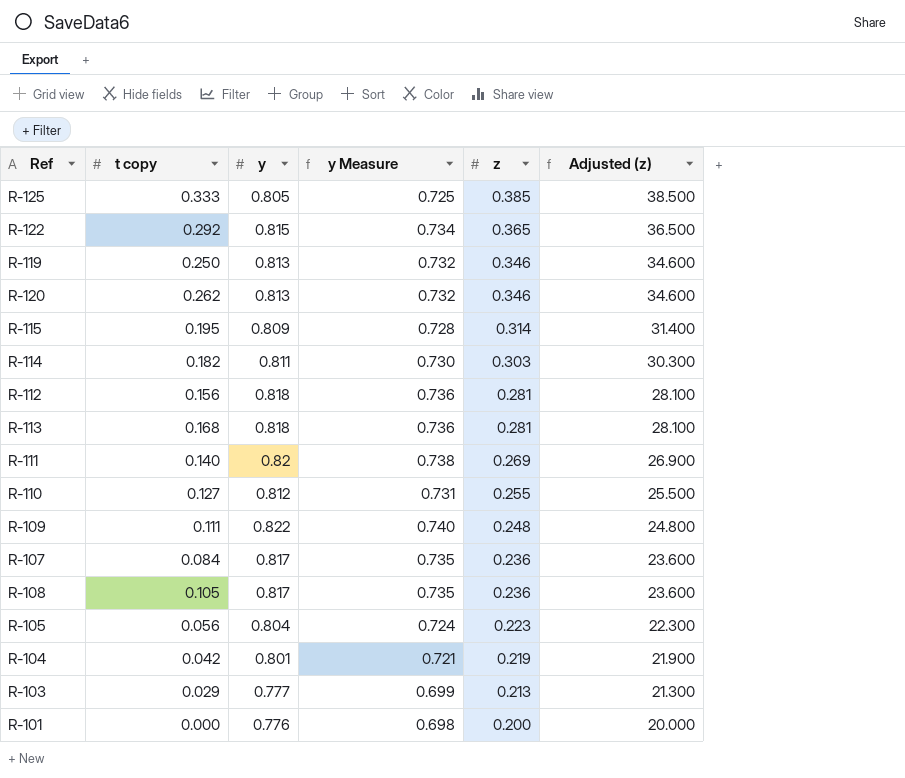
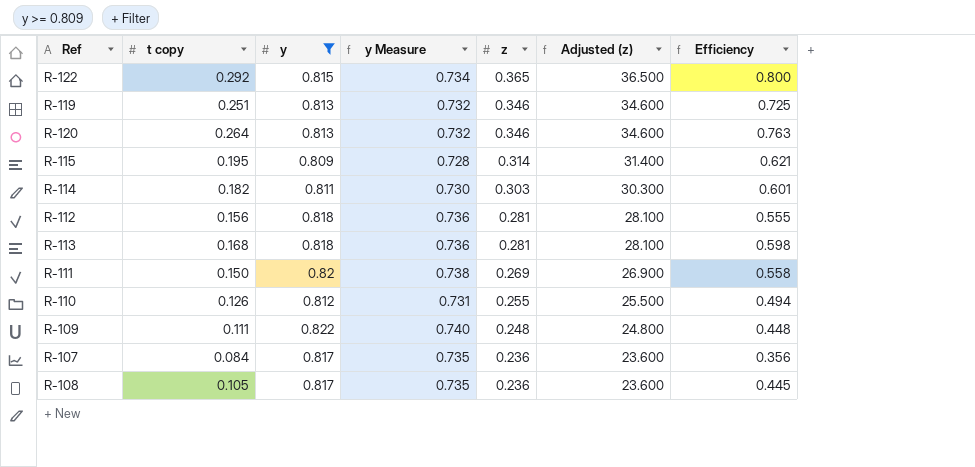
filter: none -> y >= 0.809
column Efficiency | formula: none -> [t copy] / [z]
R-119 | t copy: 0.250 -> 0.251
R-120 | t copy: 0.262 -> 0.264
R-111 | t copy: 0.140 -> 0.150
R-110 | t copy: 0.127 -> 0.126

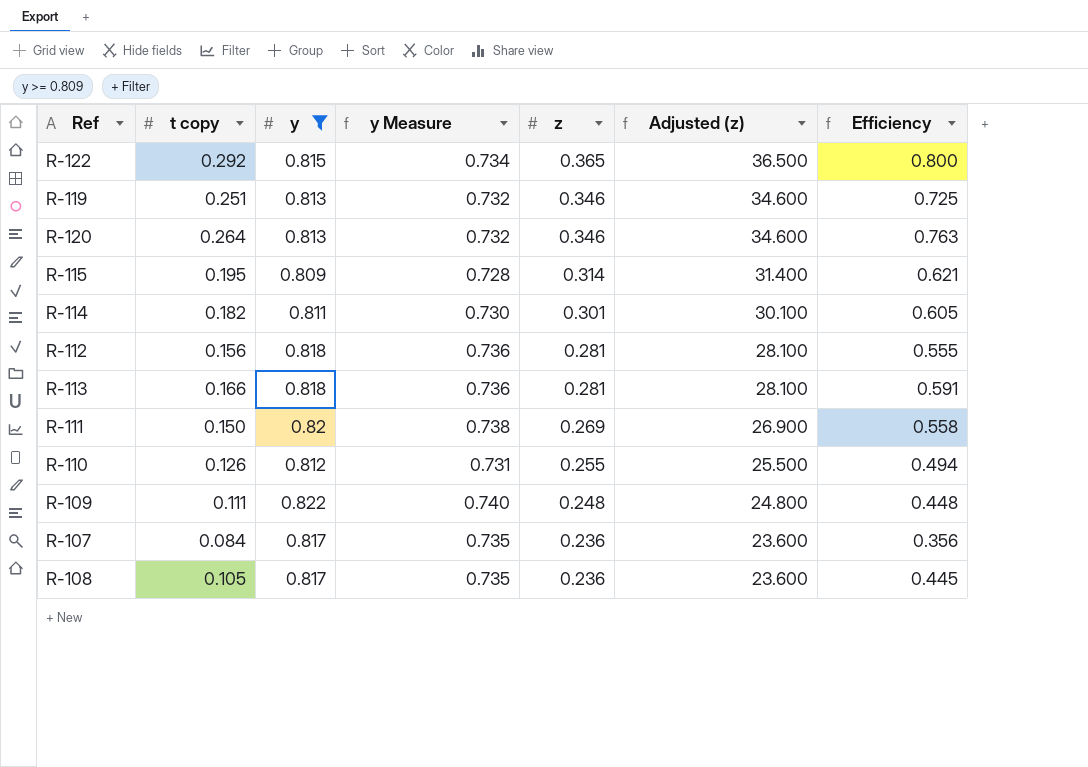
R-114 | z: 0.303 -> 0.301
R-114 | Adjusted (z): 30.300 -> 30.100
R-114 | Efficiency: 0.601 -> 0.605
R-113 | t copy: 0.168 -> 0.166
R-113 | Efficiency: 0.598 -> 0.591

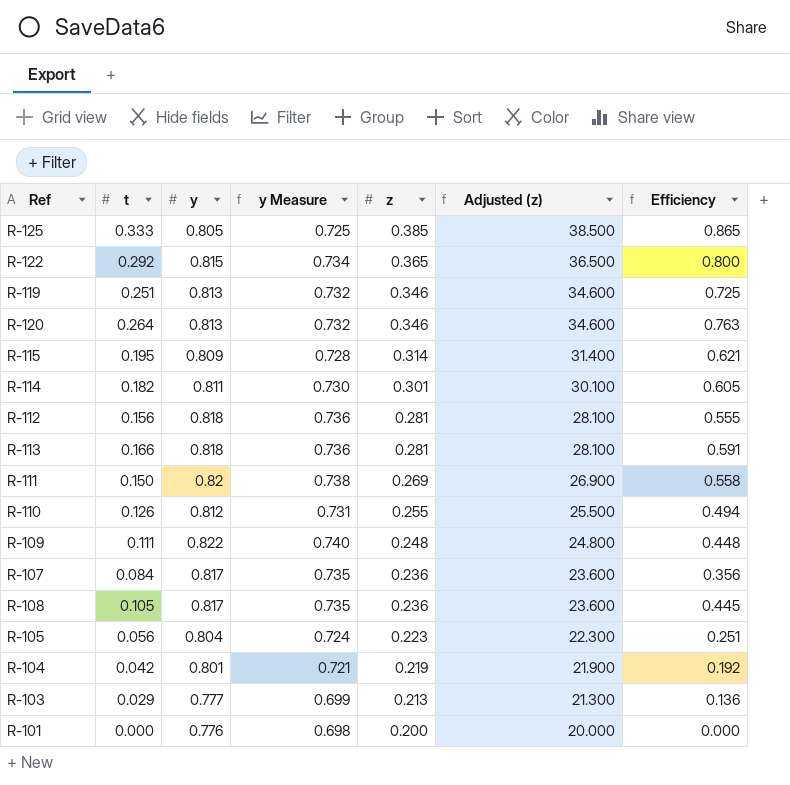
filter: y >= 0.809 -> none
column name: t copy -> t

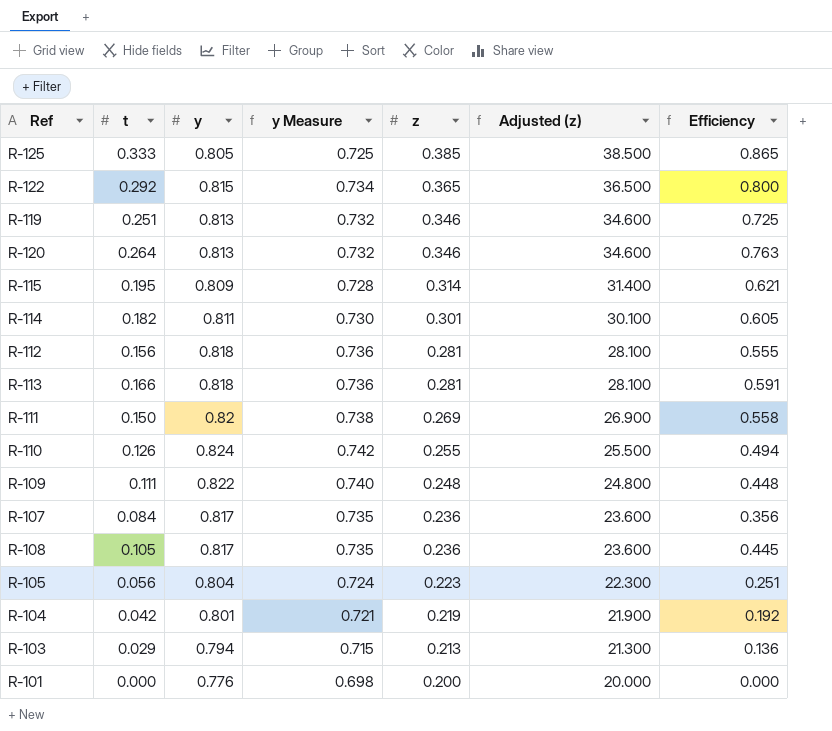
R-110 | y: 0.812 -> 0.824
R-110 | y Measure: 0.731 -> 0.742
R-103 | y: 0.777 -> 0.794
R-103 | y Measure: 0.699 -> 0.715

